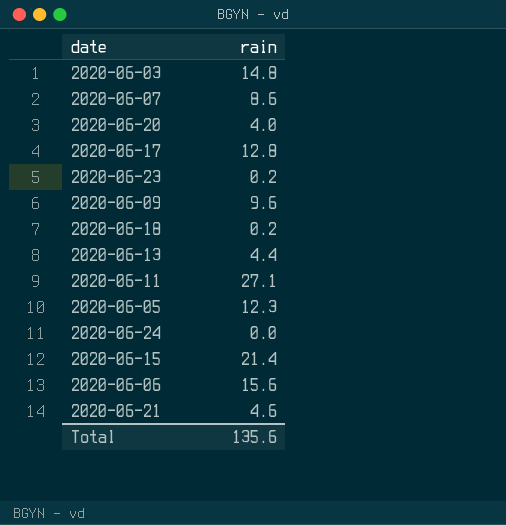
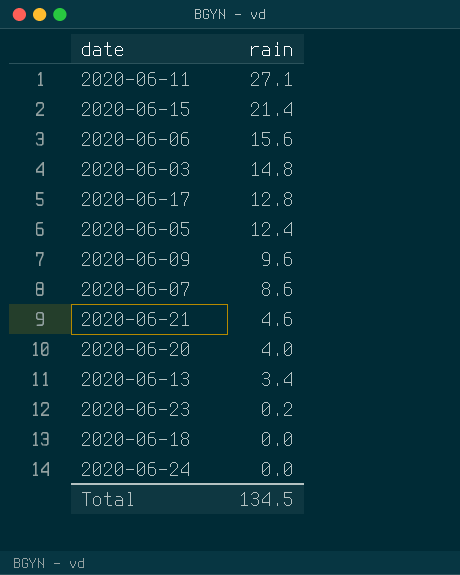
row order: none -> rain descending
2020-06-05 | rain: 12.3 -> 12.4
2020-06-13 | rain: 4.4 -> 3.4
2020-06-18 | rain: 0.2 -> 0.0
Total | rain: 135.6 -> 134.5

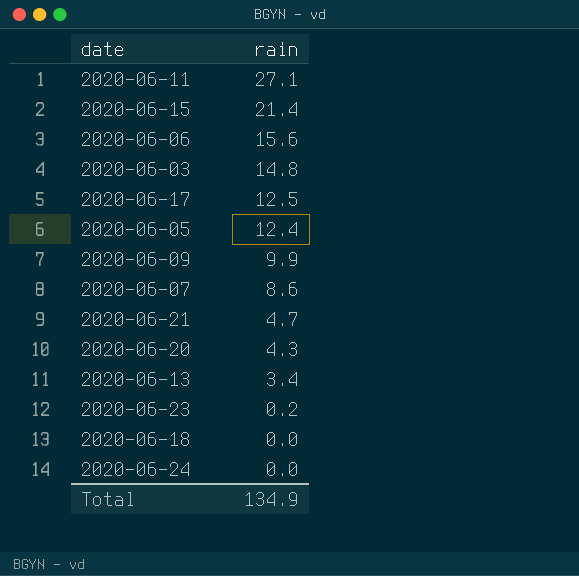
2020-06-17 | rain: 12.8 -> 12.5
2020-06-09 | rain: 9.6 -> 9.9
2020-06-21 | rain: 4.6 -> 4.7
2020-06-20 | rain: 4.0 -> 4.3
Total | rain: 134.5 -> 134.9

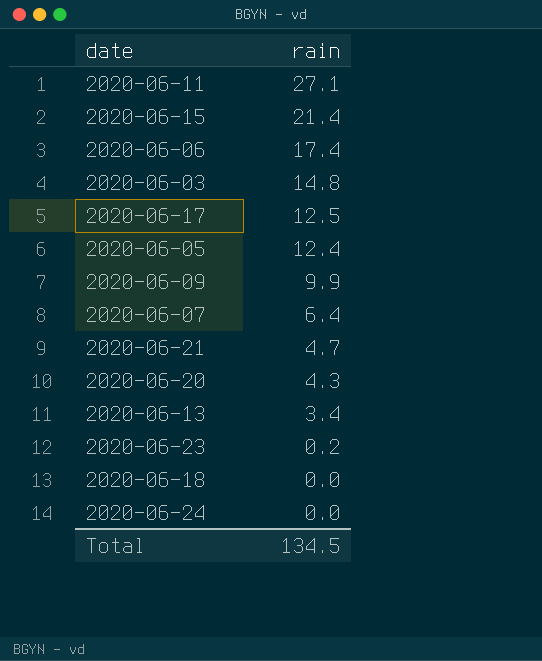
2020-06-06 | rain: 15.6 -> 17.4
2020-06-07 | rain: 8.6 -> 6.4
Total | rain: 134.9 -> 134.5

